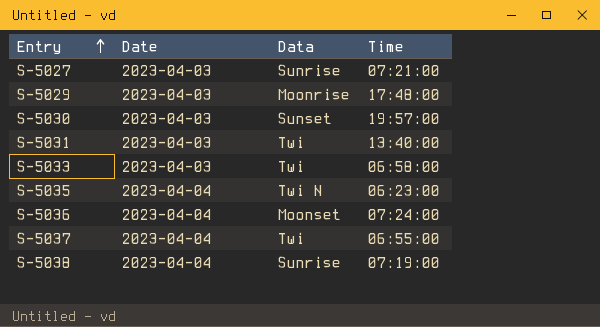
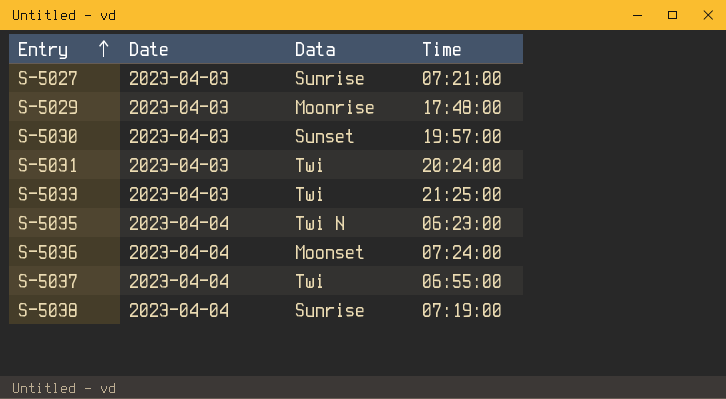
S-5031 | Time: 13:40:00 -> 20:24:00
S-5033 | Time: 06:58:00 -> 21:25:00

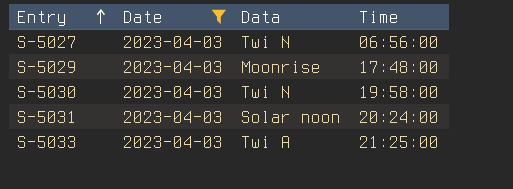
filter: none -> Date = 2023-04-03
S-5027 | Data: Sunrise -> Twi N
S-5027 | Time: 07:21:00 -> 06:56:00
S-5030 | Data: Sunset -> Twi N
S-5030 | Time: 19:57:00 -> 19:58:00
S-5031 | Data: Twi -> Solar noon
S-5033 | Data: Twi -> Twi A

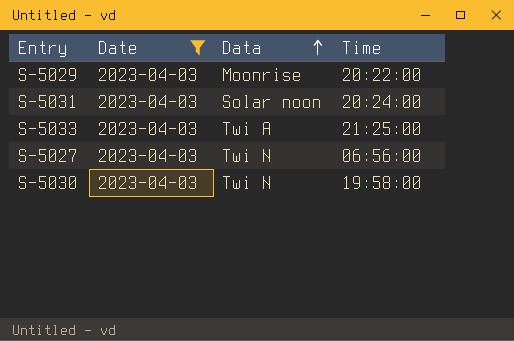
row order: Entry ascending -> Data ascending
S-5029 | Time: 17:48:00 -> 20:22:00

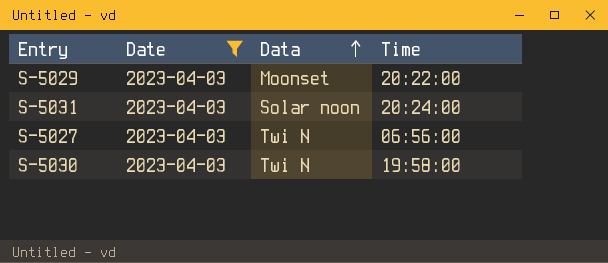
row S-5033: 2023-04-03 | Twi A | 21:25:00 -> none
S-5029 | Data: Moonrise -> Moonset

